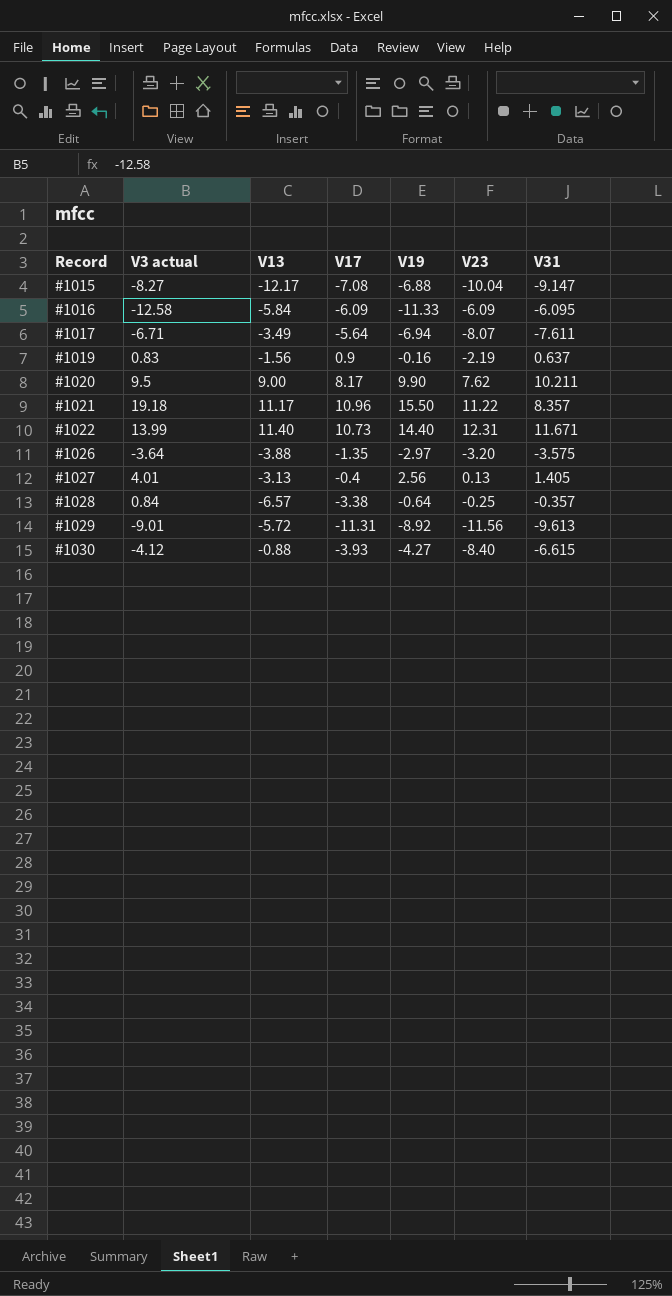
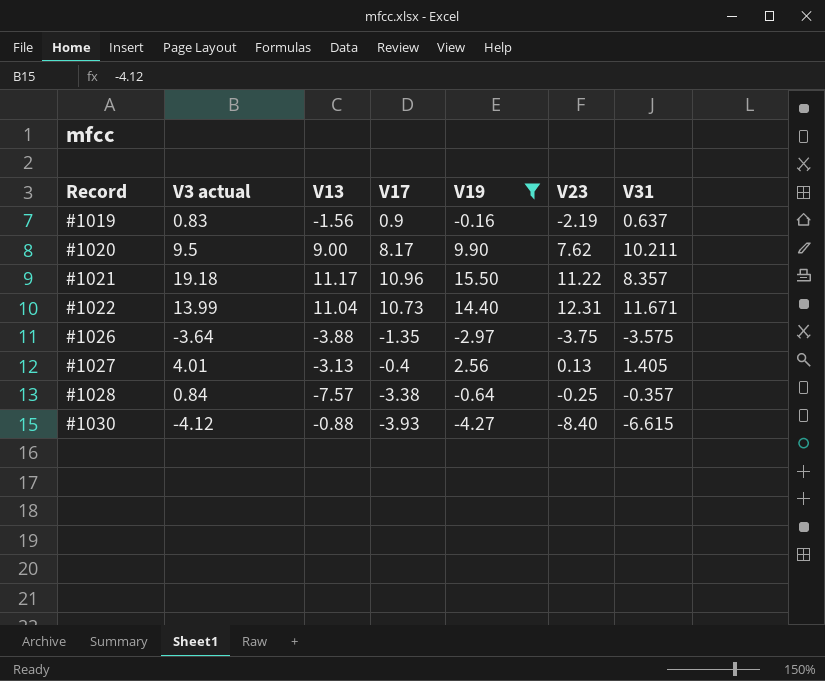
filter: none -> V19 >= -4.27
#1022 | V13: 11.40 -> 11.04
#1026 | V23: -3.20 -> -3.75
#1028 | V13: -6.57 -> -7.57

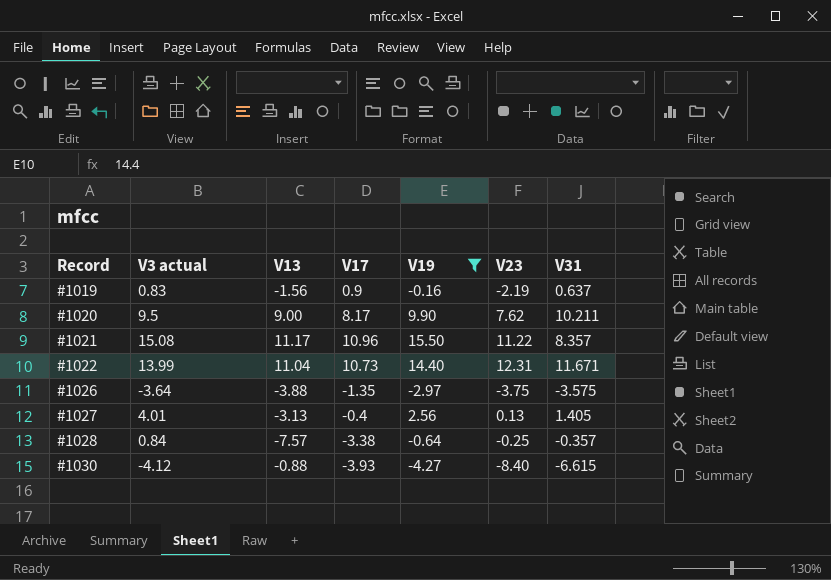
#1021 | V3 actual: 19.18 -> 15.08

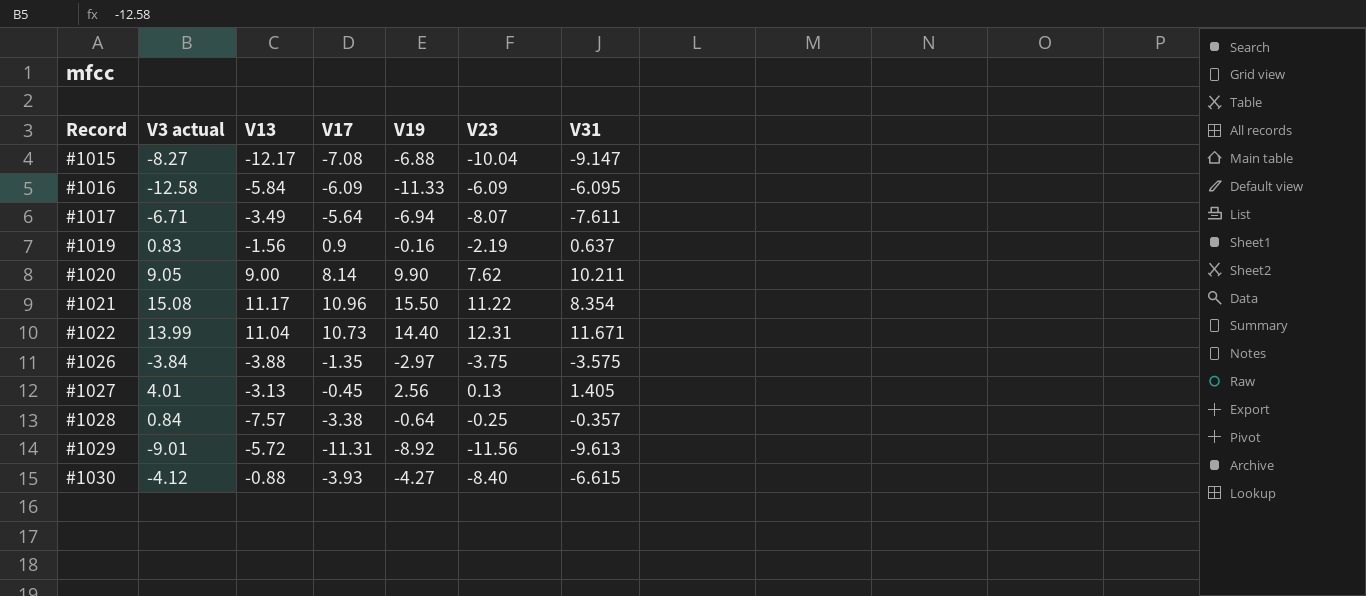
filter: V19 >= -4.27 -> none
#1020 | V3 actual: 9.5 -> 9.05
#1020 | V17: 8.17 -> 8.14
#1021 | V31: 8.357 -> 8.354
#1026 | V3 actual: -3.64 -> -3.84
#1027 | V17: -0.4 -> -0.45

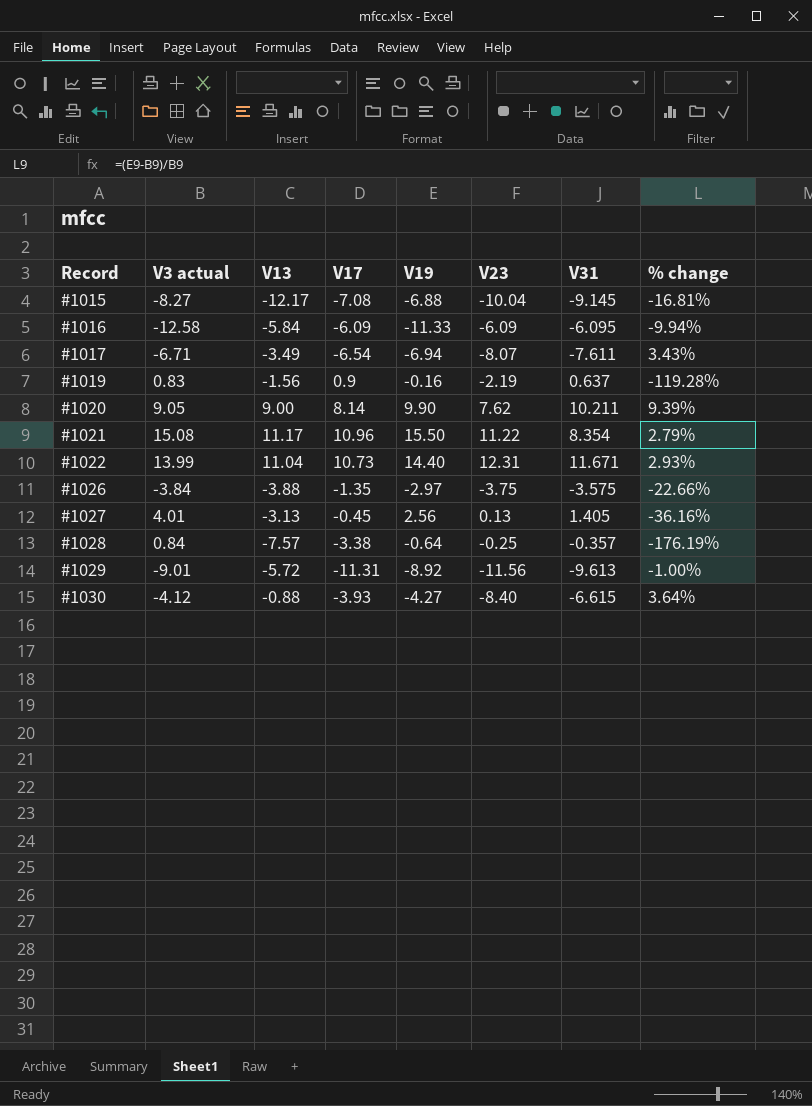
column % change | formula: none -> ([V19] - [V3 actual]) / [V3 actual]
#1015 | V31: -9.147 -> -9.145
#1017 | V17: -5.64 -> -6.54

